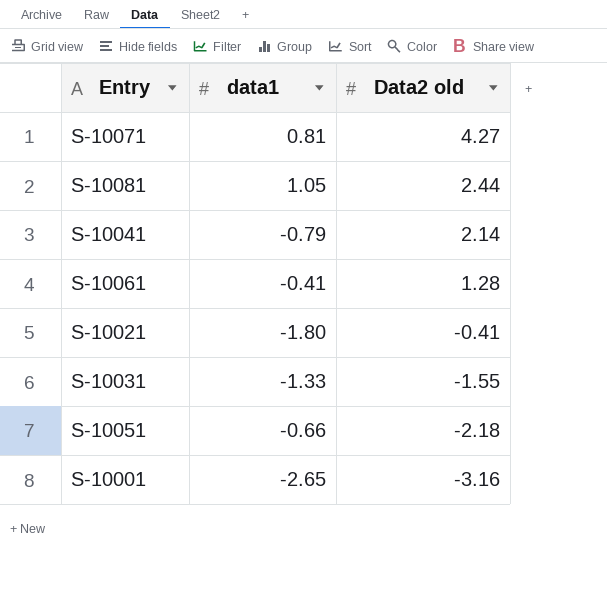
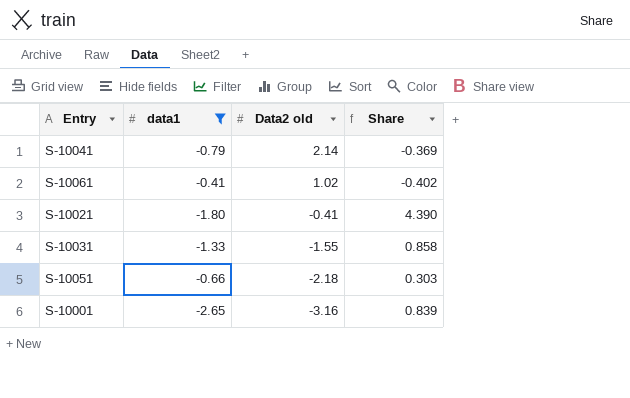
filter: none -> data1 <= -0.41
column Share | formula: none -> [data1] / [Data2 old]
S-10061 | Data2 old: 1.28 -> 1.02

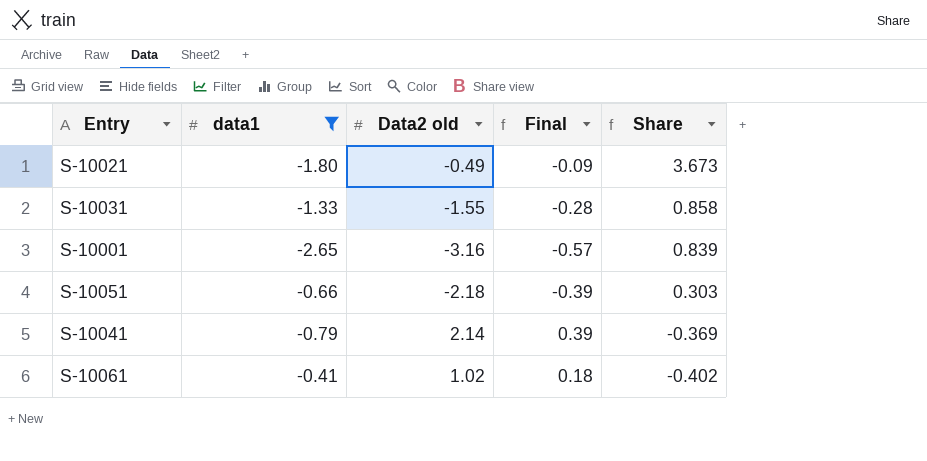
row order: Data2 old descending -> Share descending
column Final | formula: none -> [Data2 old] * 0.18
S-10021 | Data2 old: -0.41 -> -0.49
S-10021 | Share: 4.390 -> 3.673

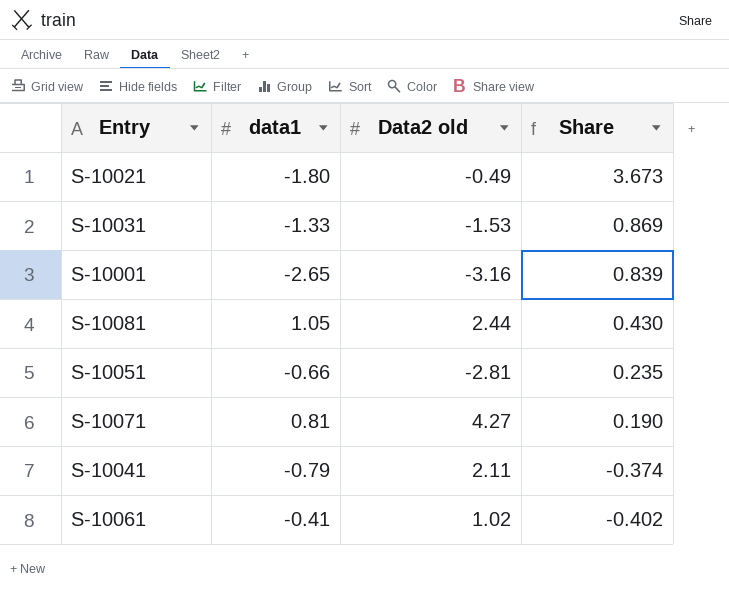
filter: data1 <= -0.41 -> none
column Final | formula: [Data2 old] * 0.18 -> none
S-10031 | Data2 old: -1.55 -> -1.53
S-10031 | Share: 0.858 -> 0.869
S-10051 | Data2 old: -2.18 -> -2.81
S-10051 | Share: 0.303 -> 0.235
S-10041 | Data2 old: 2.14 -> 2.11
S-10041 | Share: -0.369 -> -0.374

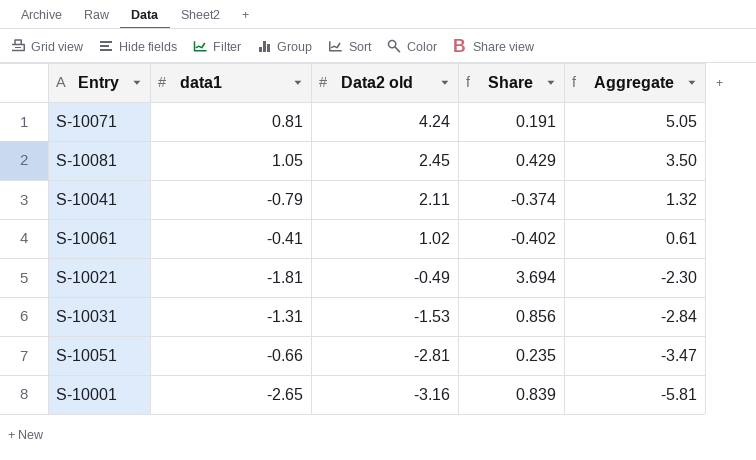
row order: Share descending -> Data2 old descending
column Aggregate | formula: none -> [data1] + [Data2 old]
S-10071 | Data2 old: 4.27 -> 4.24
S-10071 | Share: 0.190 -> 0.191
S-10081 | Data2 old: 2.44 -> 2.45
S-10081 | Share: 0.430 -> 0.429
S-10021 | data1: -1.80 -> -1.81
S-10021 | Share: 3.673 -> 3.694
S-10031 | data1: -1.33 -> -1.31
S-10031 | Share: 0.869 -> 0.856

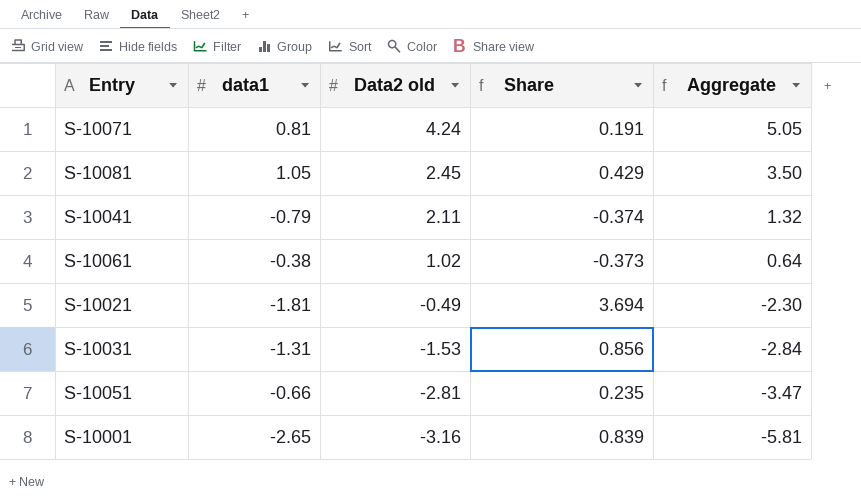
S-10061 | data1: -0.41 -> -0.38
S-10061 | Share: -0.402 -> -0.373
S-10061 | Aggregate: 0.61 -> 0.64

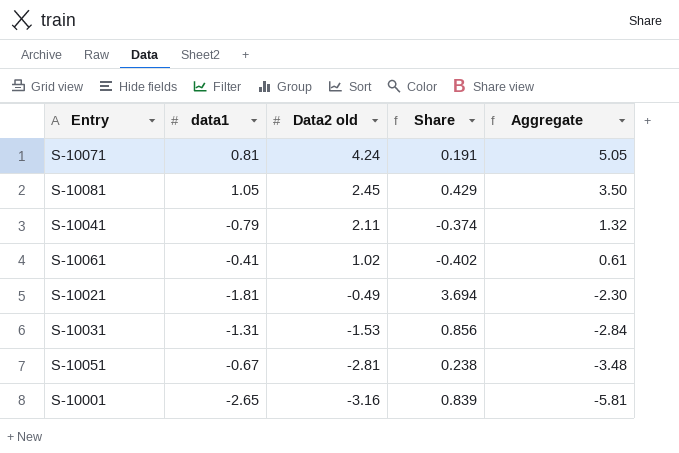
S-10061 | data1: -0.38 -> -0.41
S-10061 | Share: -0.373 -> -0.402
S-10061 | Aggregate: 0.64 -> 0.61
S-10051 | data1: -0.66 -> -0.67
S-10051 | Share: 0.235 -> 0.238
S-10051 | Aggregate: -3.47 -> -3.48

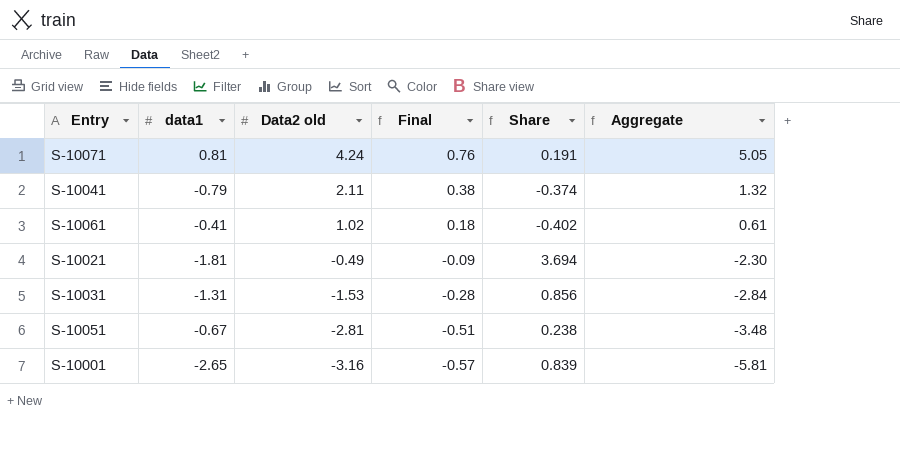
column Final | formula: none -> [Data2 old] * 0.18
row S-10081: 1.05 | 2.45 | 0.429 | 3.50 -> none

